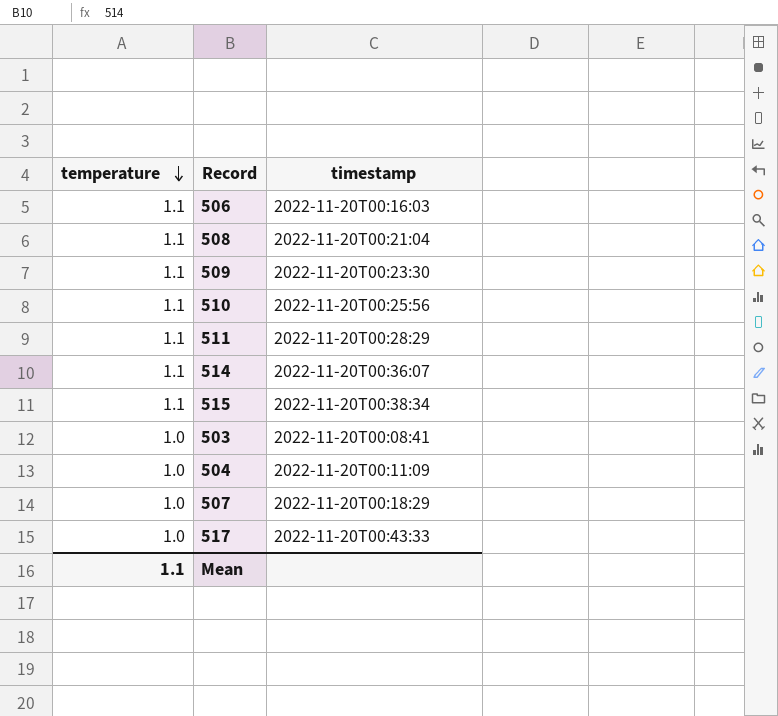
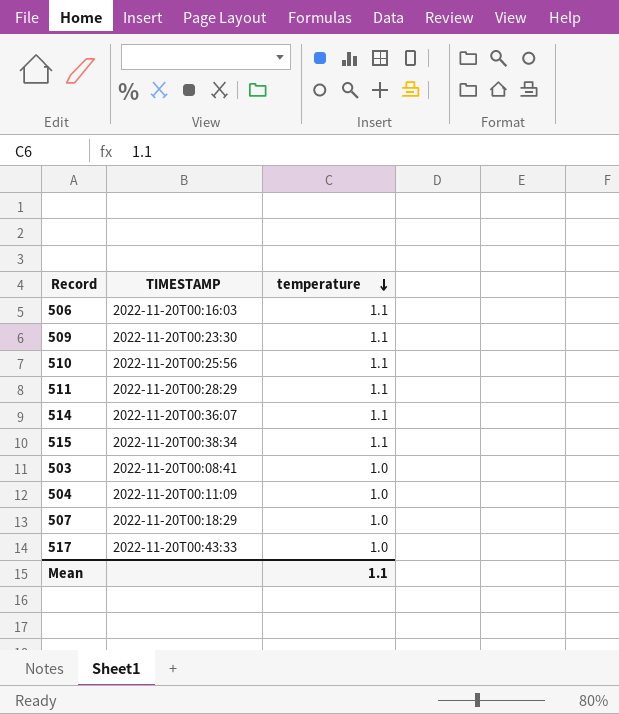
column name: timestamp -> TIMESTAMP
column temperature | position: 1 -> 3
row 508: 1.1 | 2022-11-20T00:21:04 -> none

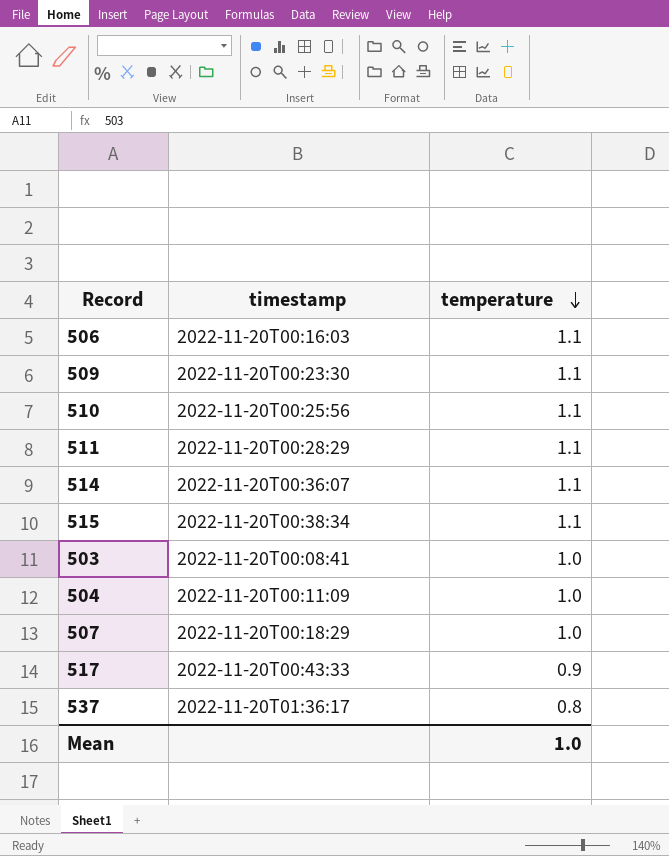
column name: TIMESTAMP -> timestamp
517 | temperature: 1.0 -> 0.9
row 537: none -> 2022-11-20T01:36:17 | 0.8
Mean | temperature: 1.1 -> 1.0

